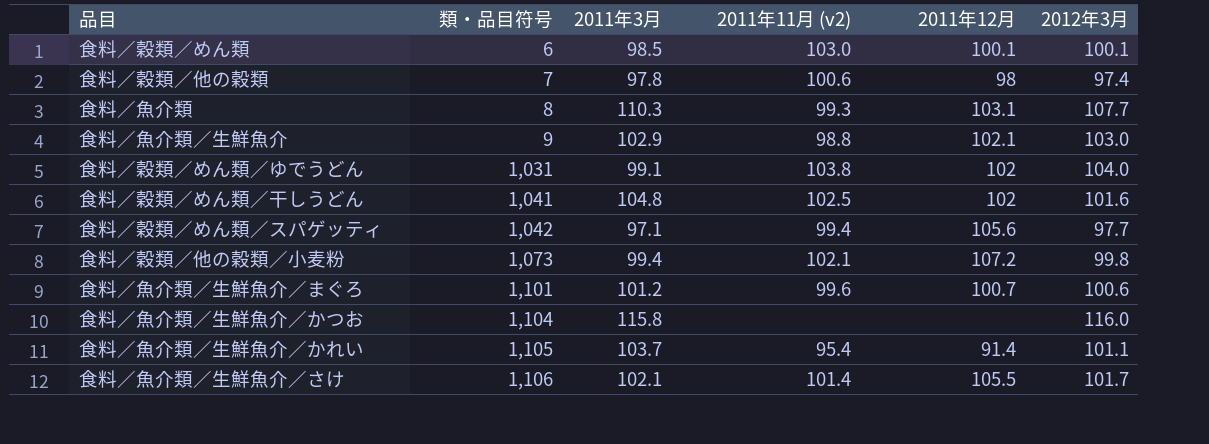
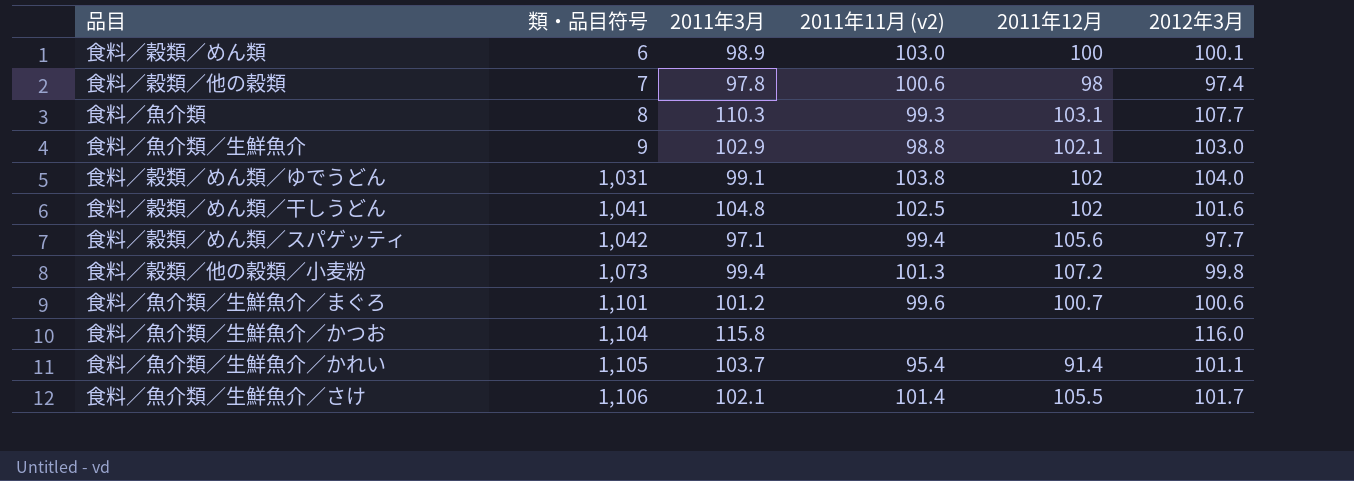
食料／穀類／めん類 | 2011年3月: 98.5 -> 98.9
食料／穀類／めん類 | 2011年12月: 100.1 -> 100
食料／穀類／他の穀類／小麦粉 | 2011年11月 (v2): 102.1 -> 101.3

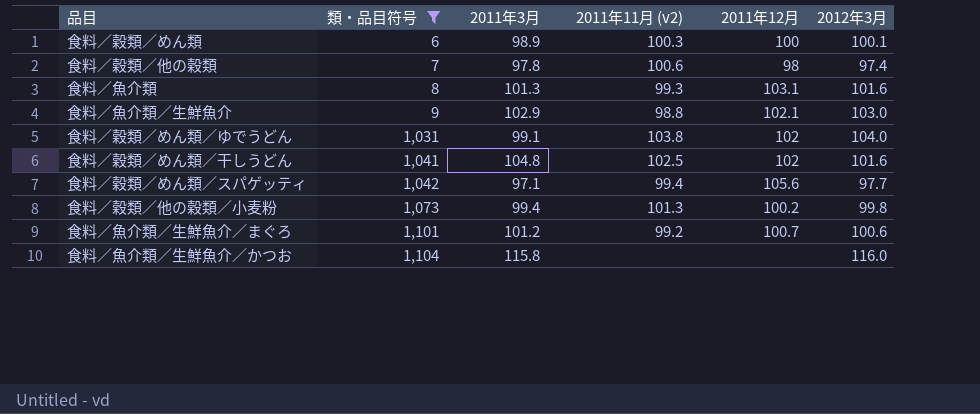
filter: none -> 類・品目符号 <= 1,104
食料／穀類／めん類 | 2011年11月 (v2): 103.0 -> 100.3
食料／魚介類 | 2011年3月: 110.3 -> 101.3
食料／魚介類 | 2012年3月: 107.7 -> 101.6
食料／穀類／他の穀類／小麦粉 | 2011年12月: 107.2 -> 100.2
食料／魚介類／生鮮魚介／まぐろ | 2011年11月 (v2): 99.6 -> 99.2

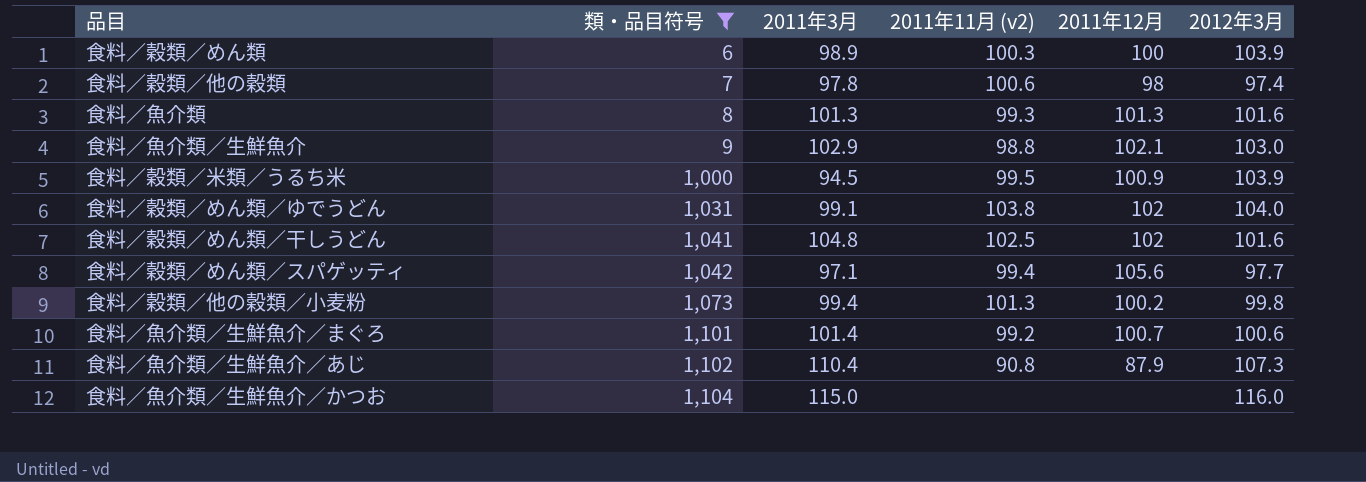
食料／穀類／めん類 | 2012年3月: 100.1 -> 103.9
食料／魚介類 | 2011年12月: 103.1 -> 101.3
row 食料／穀類／米類／うるち米: none -> 1,000 | 94.5 | 99.5 | 100.9 | 103.9
食料／魚介類／生鮮魚介／まぐろ | 2011年3月: 101.2 -> 101.4
row 食料／魚介類／生鮮魚介／あじ: none -> 1,102 | 110.4 | 90.8 | 87.9 | 107.3
食料／魚介類／生鮮魚介／かつお | 2011年3月: 115.8 -> 115.0

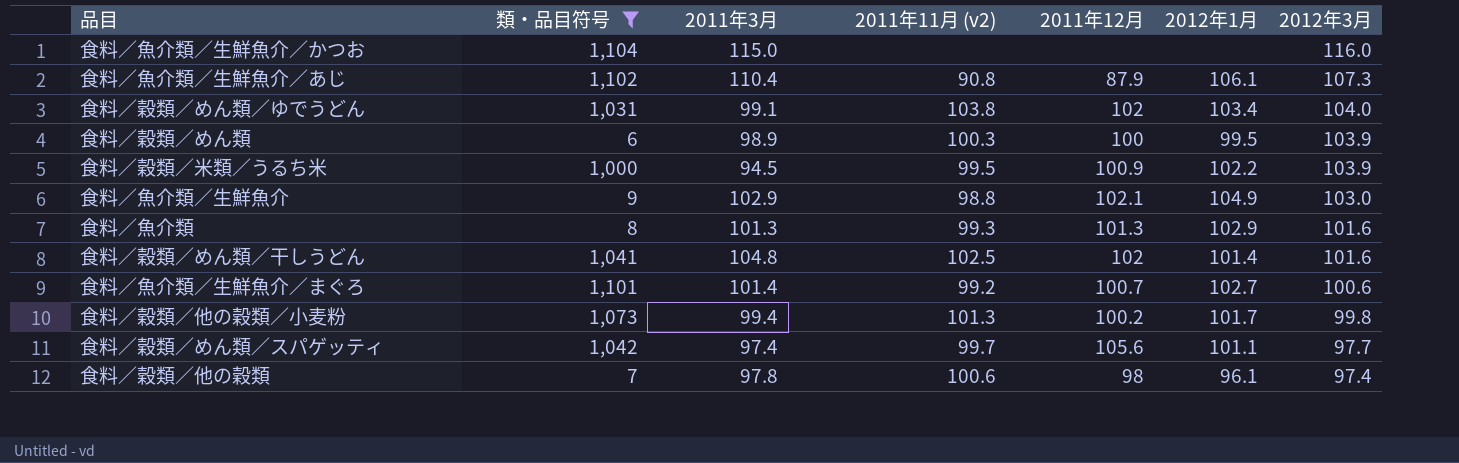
row order: 類・品目符号 ascending -> 2012年3月 descending
column 2012年1月 | position: none -> 6
食料／穀類／めん類／スパゲッティ | 2011年3月: 97.1 -> 97.4
食料／穀類／めん類／スパゲッティ | 2011年11月 (v2): 99.4 -> 99.7

